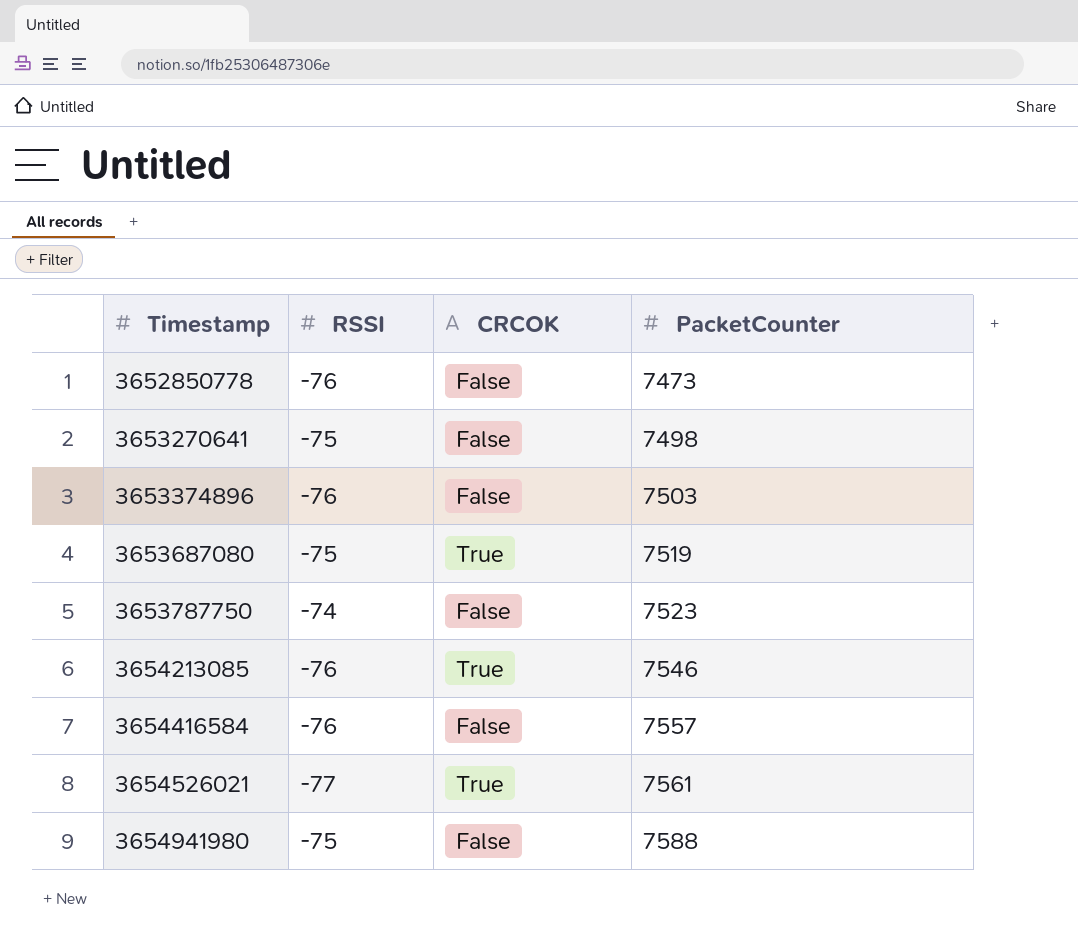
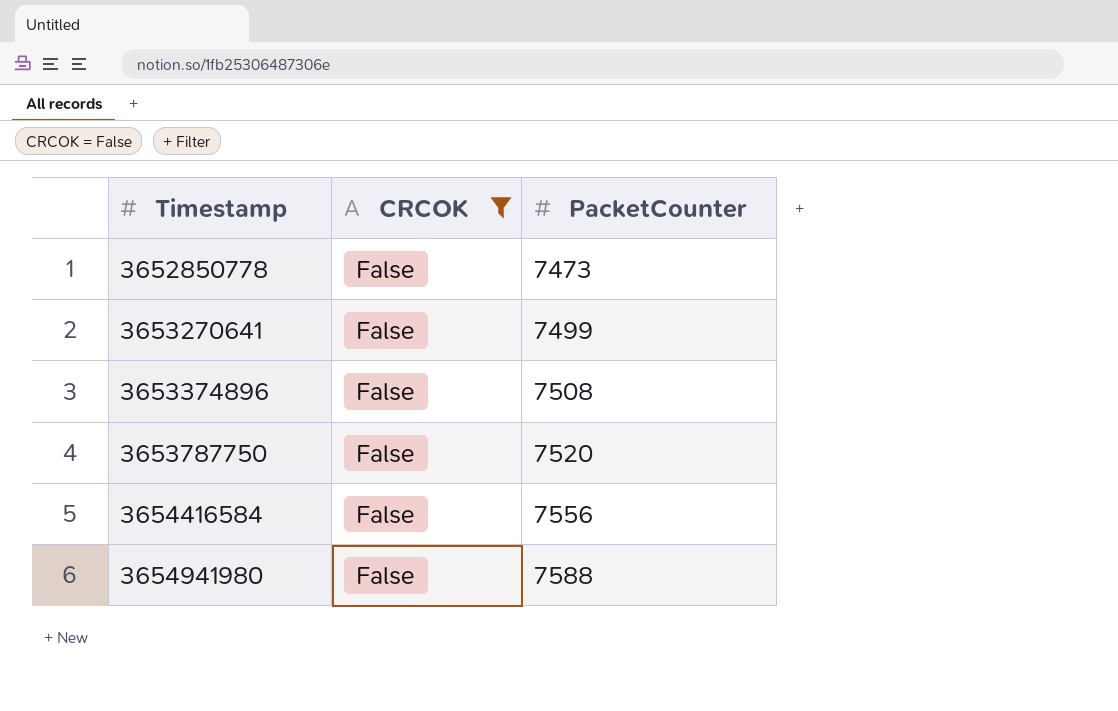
filter: none -> CRCOK = False
column RSSI | position: 2 -> none
3653270641 | PacketCounter: 7498 -> 7499
3653374896 | PacketCounter: 7503 -> 7508
3653787750 | PacketCounter: 7523 -> 7520
3654416584 | PacketCounter: 7557 -> 7556

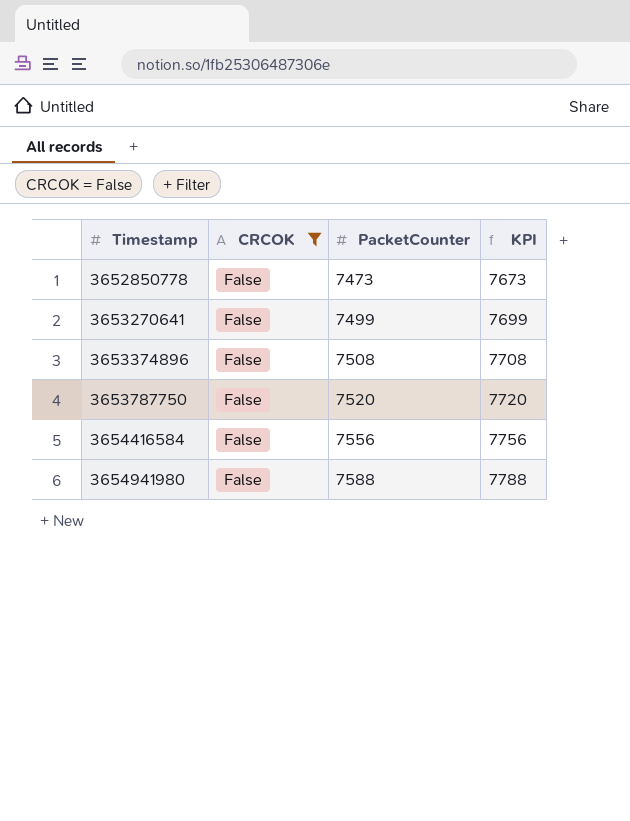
column KPI | formula: none -> [PacketCounter] + 200

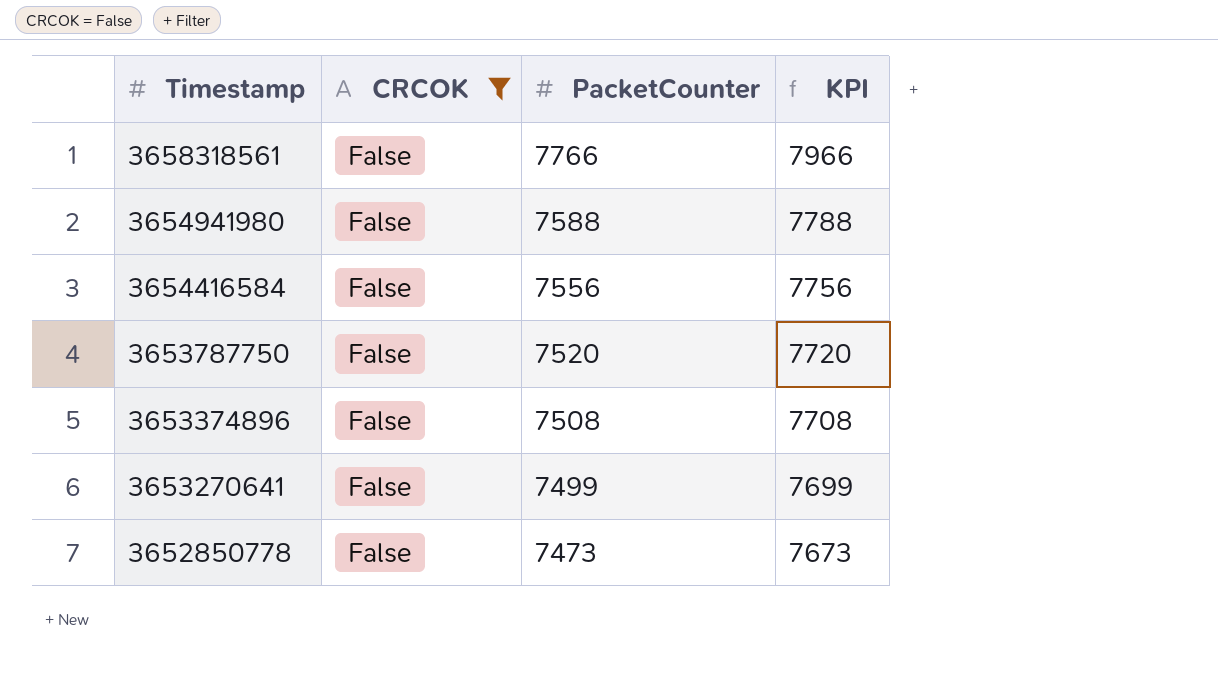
row order: Timestamp ascending -> Timestamp descending
row 3658318561: none -> False | 7766 | 7966

